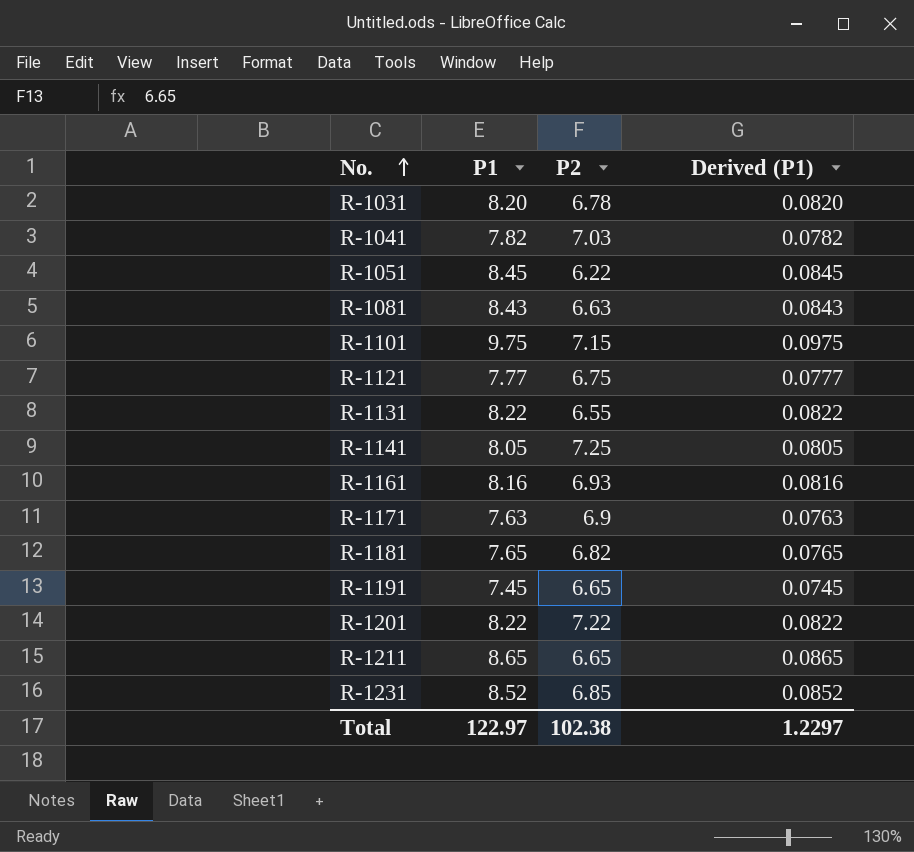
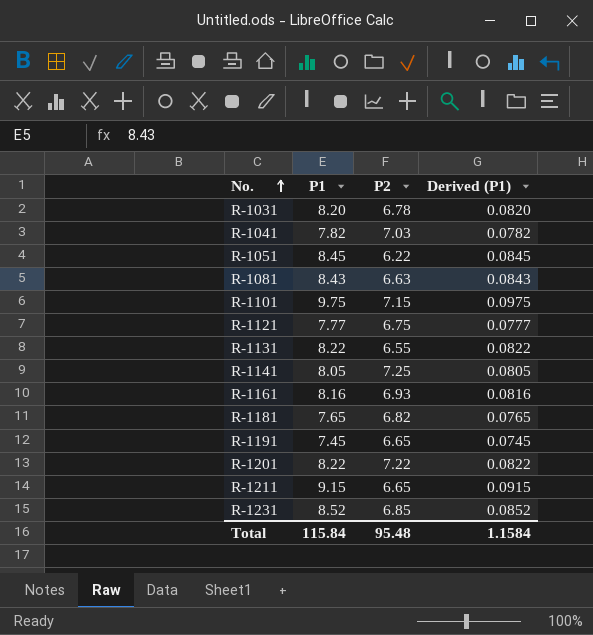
row R-1171: 7.63 | 6.9 | 0.0763 -> none
R-1211 | P1: 8.65 -> 9.15
R-1211 | Derived (P1): 0.0865 -> 0.0915
Total | P1: 122.97 -> 115.84
Total | P2: 102.38 -> 95.48
Total | Derived (P1): 1.2297 -> 1.1584

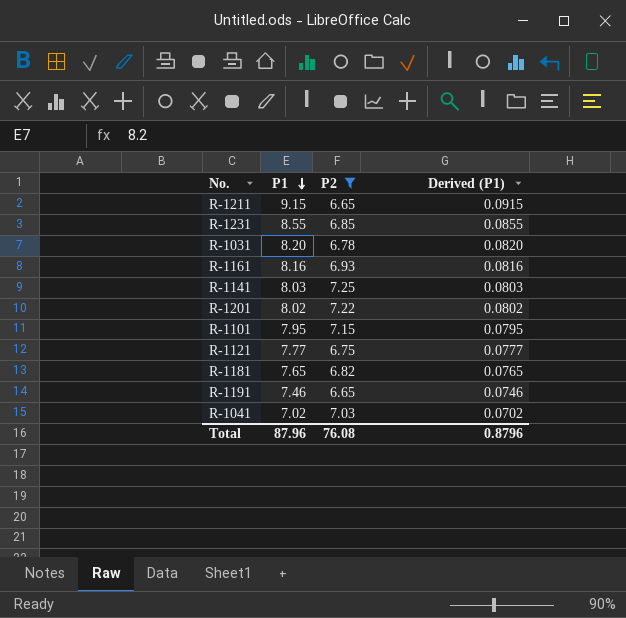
filter: none -> P2 >= 6.65
row order: No. ascending -> P1 descending
R-1231 | P1: 8.52 -> 8.55
R-1231 | Derived (P1): 0.0852 -> 0.0855
R-1141 | P1: 8.05 -> 8.03
R-1141 | Derived (P1): 0.0805 -> 0.0803
R-1201 | P1: 8.22 -> 8.02
R-1201 | Derived (P1): 0.0822 -> 0.0802
R-1101 | P1: 9.75 -> 7.95
R-1101 | Derived (P1): 0.0975 -> 0.0795
R-1191 | P1: 7.45 -> 7.46
R-1191 | Derived (P1): 0.0745 -> 0.0746
R-1041 | P1: 7.82 -> 7.02
R-1041 | Derived (P1): 0.0782 -> 0.0702
Total | P1: 115.84 -> 87.96
Total | P2: 95.48 -> 76.08
Total | Derived (P1): 1.1584 -> 0.8796

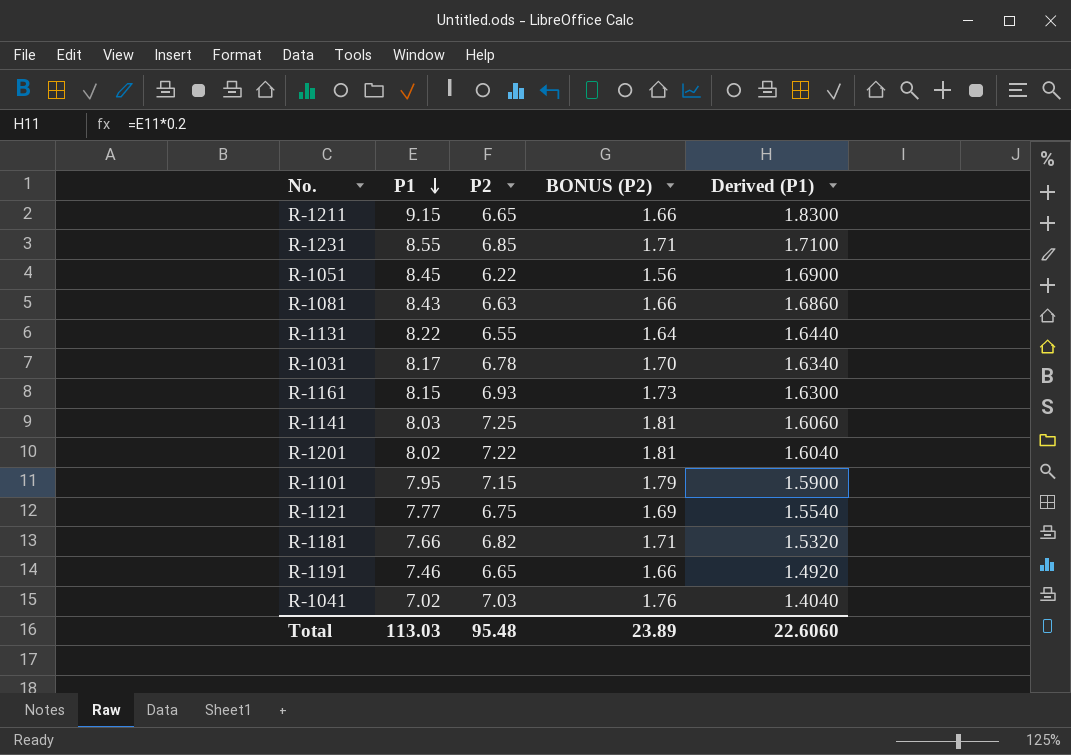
filter: P2 >= 6.65 -> none
column BONUS (P2) | formula: none -> [P2] * 0.25
column Derived (P1) | formula: [P1] * 0.01 -> [P1] * 0.2
R-1031 | P1: 8.20 -> 8.17
R-1161 | P1: 8.16 -> 8.15
R-1181 | P1: 7.65 -> 7.66
Total | P1: 87.96 -> 113.03
Total | P2: 76.08 -> 95.48
Total | Derived (P1): 0.8796 -> 22.6060

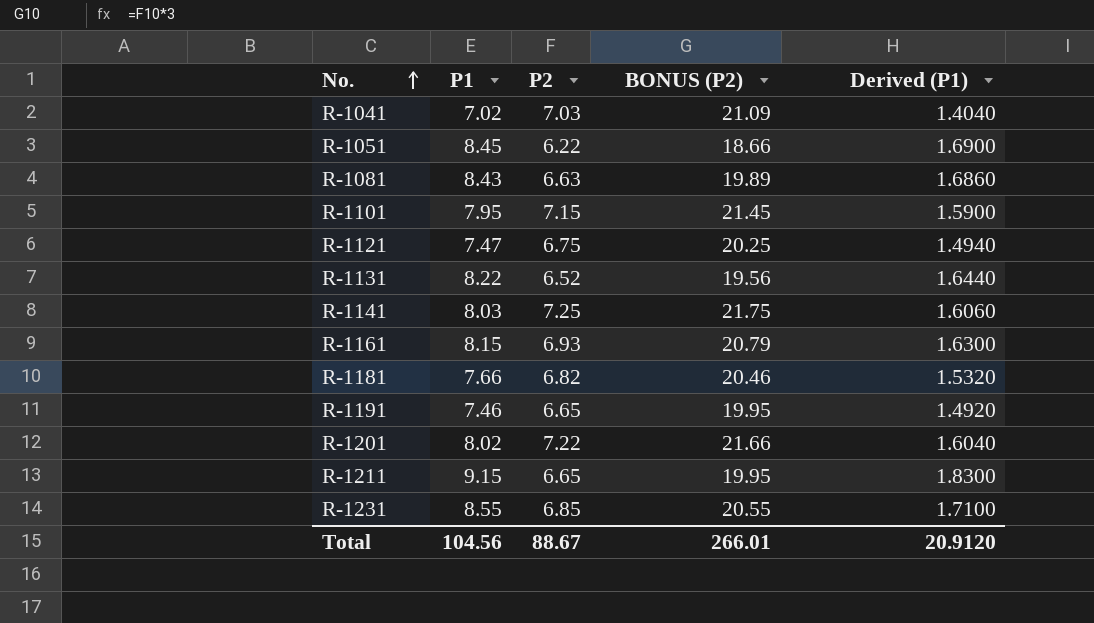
row order: P1 descending -> No. ascending
column BONUS (P2) | formula: [P2] * 0.25 -> [P2] * 3
row R-1031: 8.17 | 6.78 | 1.70 | 1.6340 -> none
R-1121 | P1: 7.77 -> 7.47
R-1121 | Derived (P1): 1.5540 -> 1.4940
R-1131 | P2: 6.55 -> 6.52
Total | P1: 113.03 -> 104.56
Total | P2: 95.48 -> 88.67
Total | BONUS (P2): 23.89 -> 266.01
Total | Derived (P1): 22.6060 -> 20.9120

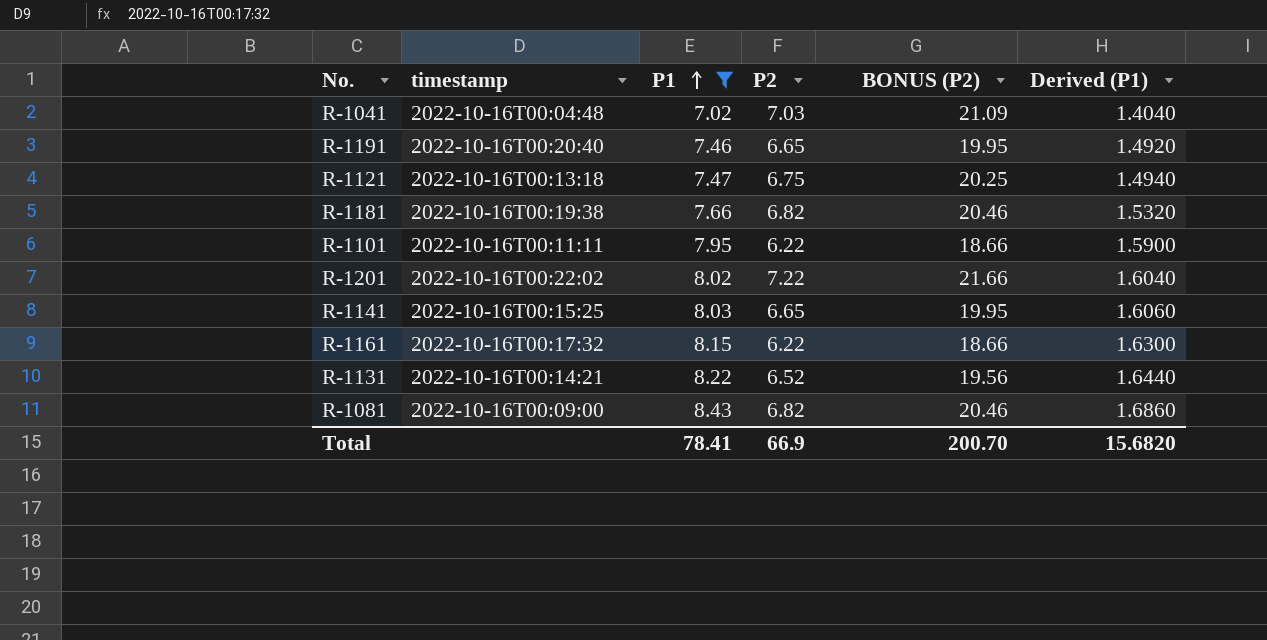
filter: none -> P1 <= 8.43
row order: No. ascending -> P1 ascending
column timestamp | position: none -> 2
R-1101 | P2: 7.15 -> 6.22
R-1101 | BONUS (P2): 21.45 -> 18.66
R-1141 | P2: 7.25 -> 6.65
R-1141 | BONUS (P2): 21.75 -> 19.95
R-1161 | P2: 6.93 -> 6.22
R-1161 | BONUS (P2): 20.79 -> 18.66
R-1081 | P2: 6.63 -> 6.82
R-1081 | BONUS (P2): 19.89 -> 20.46
Total | P1: 104.56 -> 78.41
Total | P2: 88.67 -> 66.9
Total | BONUS (P2): 266.01 -> 200.70
Total | Derived (P1): 20.9120 -> 15.6820

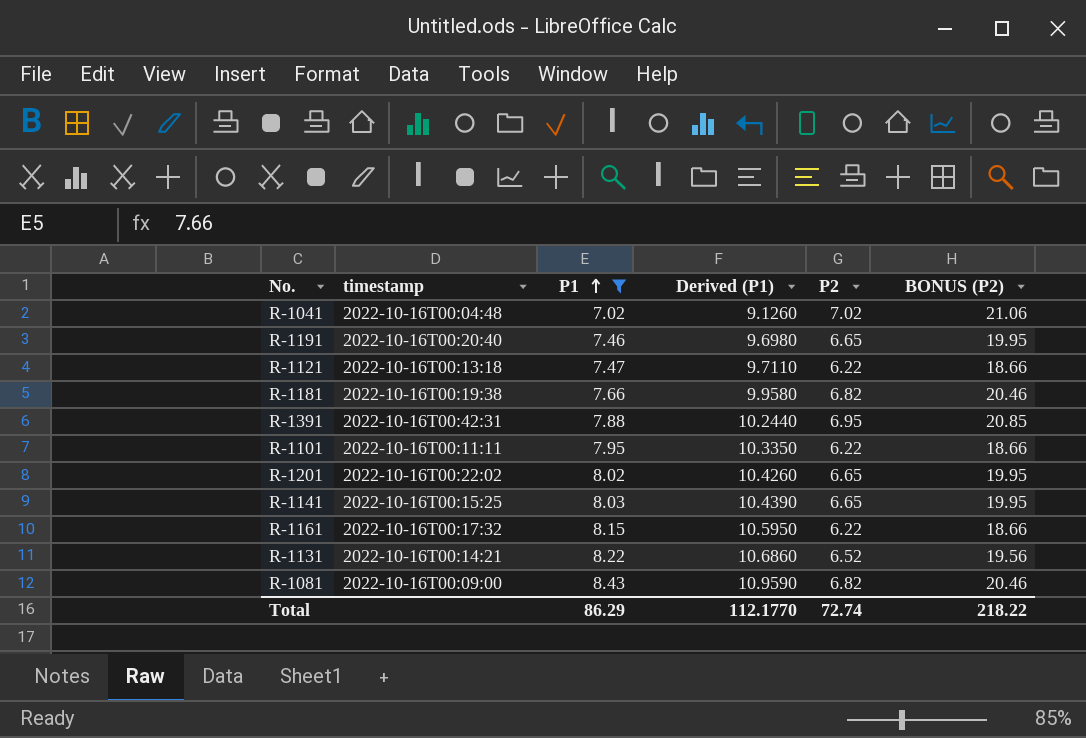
column Derived (P1) | formula: [P1] * 0.2 -> [P1] * 1.3
column Derived (P1) | position: 6 -> 4
R-1041 | P2: 7.03 -> 7.02
R-1041 | BONUS (P2): 21.09 -> 21.06
R-1121 | P2: 6.75 -> 6.22
R-1121 | BONUS (P2): 20.25 -> 18.66
row R-1391: none -> 2022-10-16T00:42:31 | 7.88 | 10.2440 | 6.95 | 20.85
R-1201 | P2: 7.22 -> 6.65
R-1201 | BONUS (P2): 21.66 -> 19.95
Total | P1: 78.41 -> 86.29
Total | Derived (P1): 15.6820 -> 112.1770
Total | P2: 66.9 -> 72.74
Total | BONUS (P2): 200.70 -> 218.22

